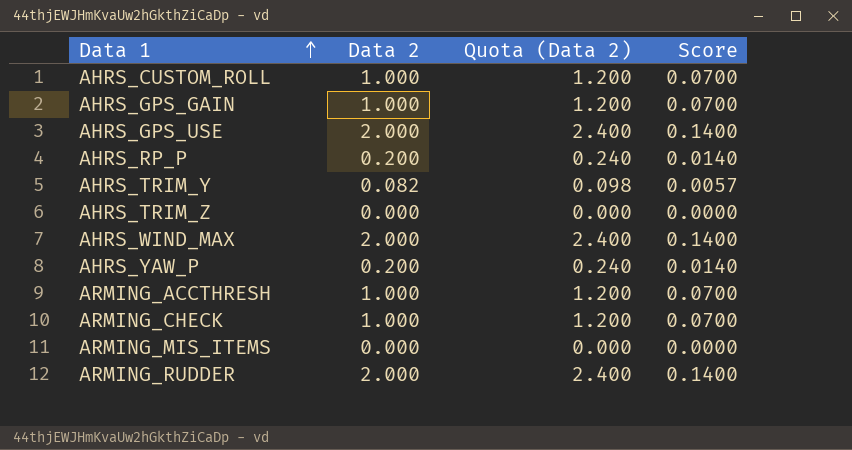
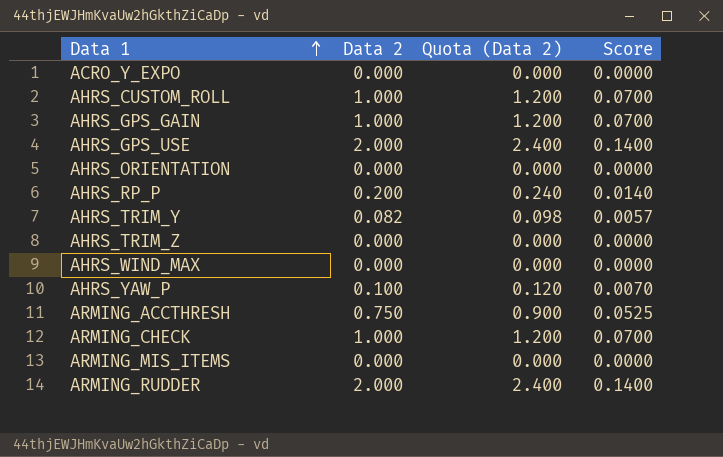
row ACRO_Y_EXPO: none -> 0.000 | 0.000 | 0.0000
row AHRS_ORIENTATION: none -> 0.000 | 0.000 | 0.0000
AHRS_WIND_MAX | Data 2: 2.000 -> 0.000
AHRS_WIND_MAX | Quota (Data 2): 2.400 -> 0.000
AHRS_WIND_MAX | Score: 0.1400 -> 0.0000
AHRS_YAW_P | Data 2: 0.200 -> 0.100
AHRS_YAW_P | Quota (Data 2): 0.240 -> 0.120
AHRS_YAW_P | Score: 0.0140 -> 0.0070
ARMING_ACCTHRESH | Data 2: 1.000 -> 0.750
ARMING_ACCTHRESH | Quota (Data 2): 1.200 -> 0.900
ARMING_ACCTHRESH | Score: 0.0700 -> 0.0525

